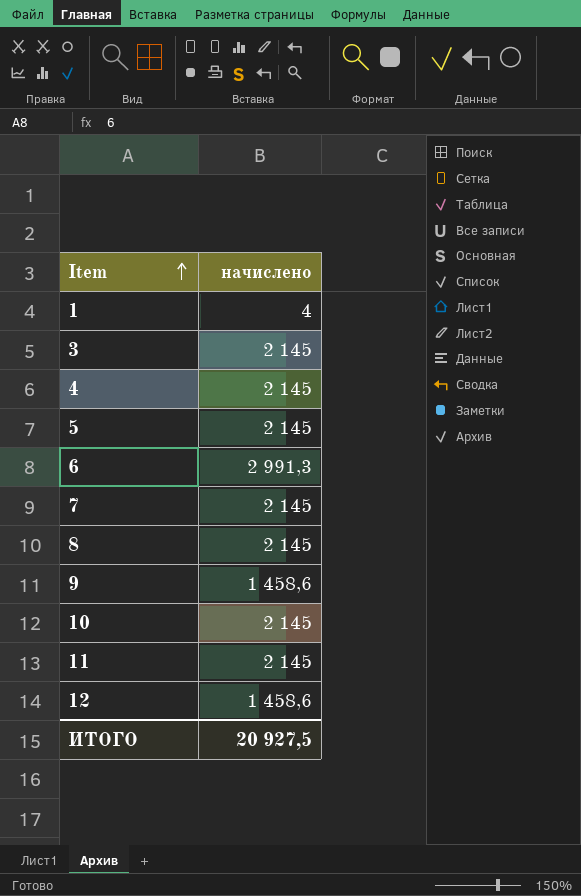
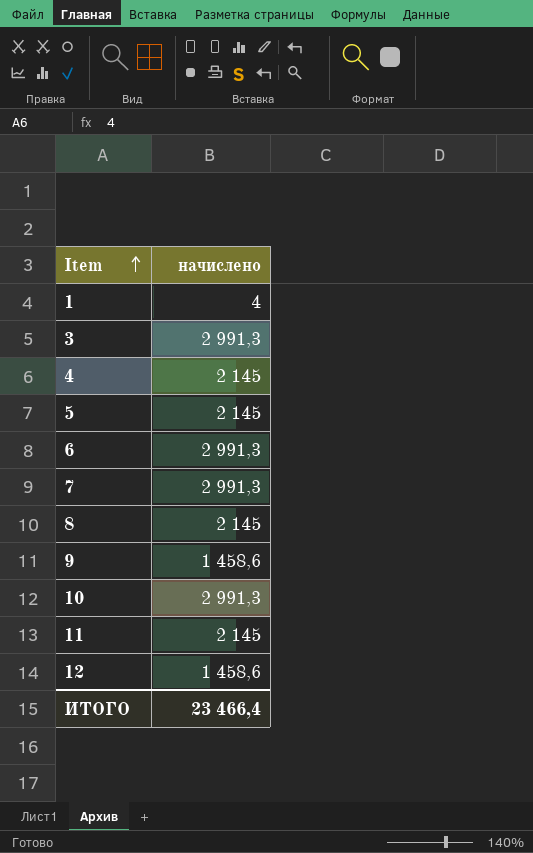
3 | начислено: 2 145 -> 2 991,3
7 | начислено: 2 145 -> 2 991,3
10 | начислено: 2 145 -> 2 991,3
ИТОГО | начислено: 20 927,5 -> 23 466,4

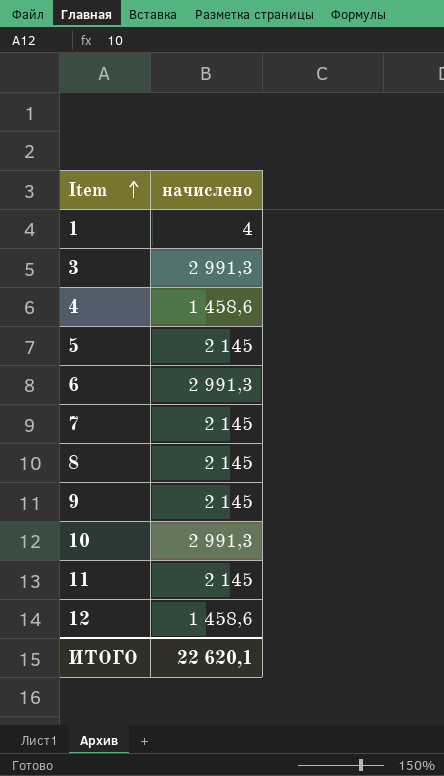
4 | начислено: 2 145 -> 1 458,6
7 | начислено: 2 991,3 -> 2 145
9 | начислено: 1 458,6 -> 2 145
ИТОГО | начислено: 23 466,4 -> 22 620,1

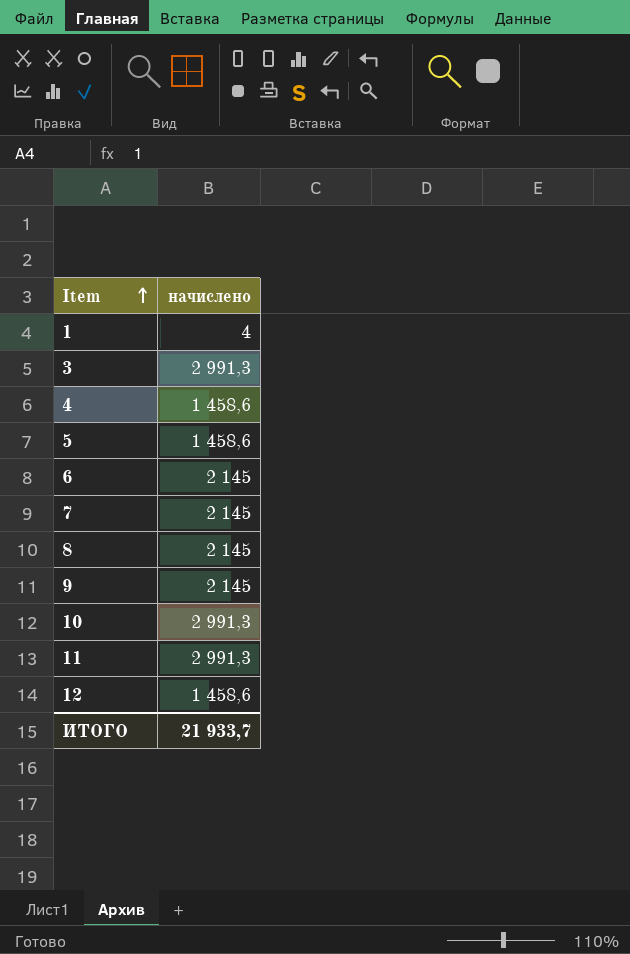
5 | начислено: 2 145 -> 1 458,6
6 | начислено: 2 991,3 -> 2 145
11 | начислено: 2 145 -> 2 991,3
ИТОГО | начислено: 22 620,1 -> 21 933,7

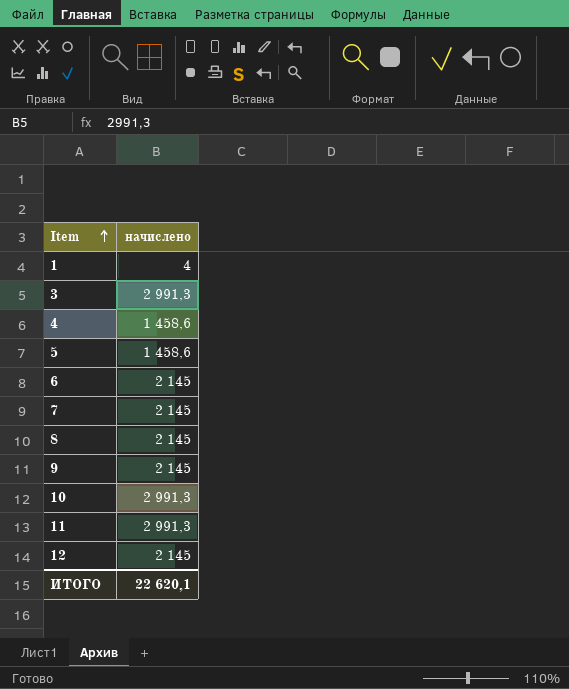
12 | начислено: 1 458,6 -> 2 145
ИТОГО | начислено: 21 933,7 -> 22 620,1

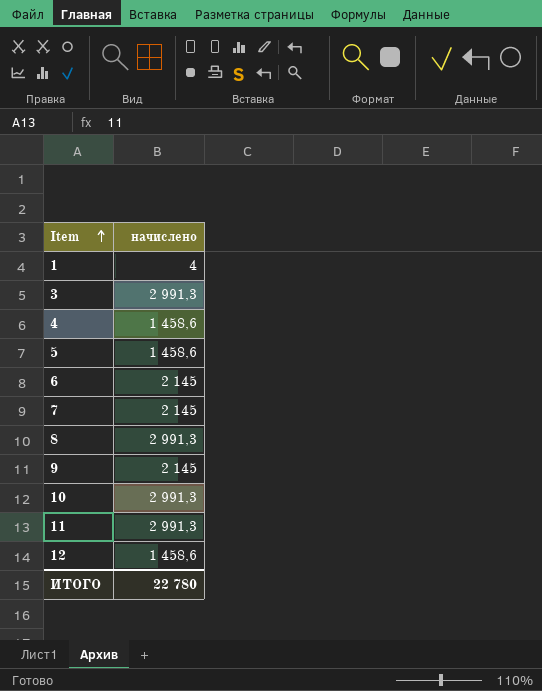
8 | начислено: 2 145 -> 2 991,3
12 | начислено: 2 145 -> 1 458,6
ИТОГО | начислено: 22 620,1 -> 22 780

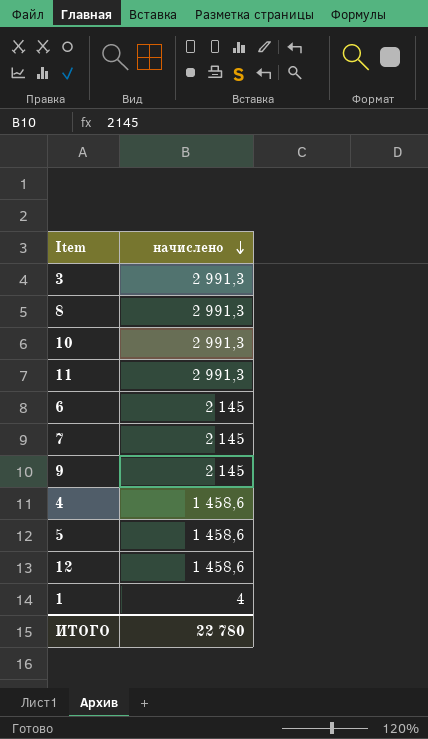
row order: Item ascending -> начислено descending

